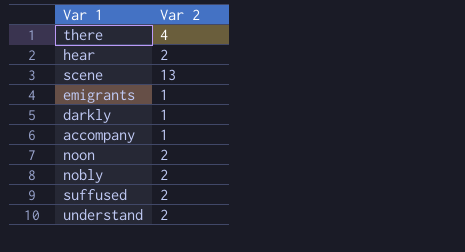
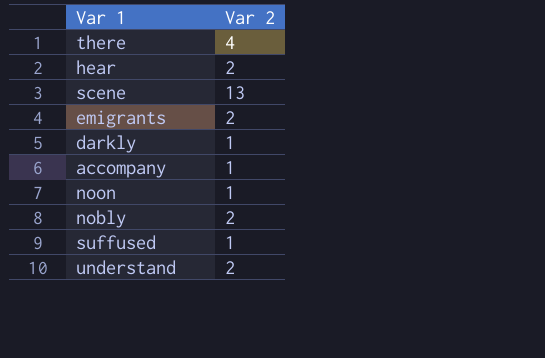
emigrants | Var 2: 1 -> 2
noon | Var 2: 2 -> 1
suffused | Var 2: 2 -> 1

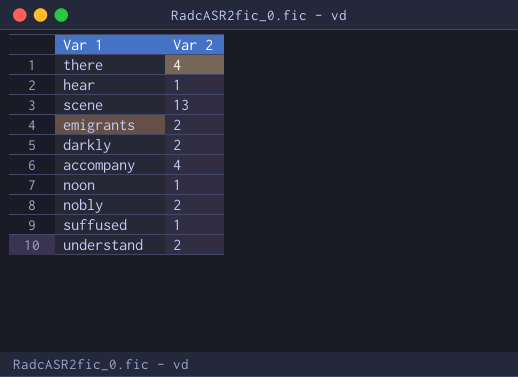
hear | Var 2: 2 -> 1
darkly | Var 2: 1 -> 2
accompany | Var 2: 1 -> 4

